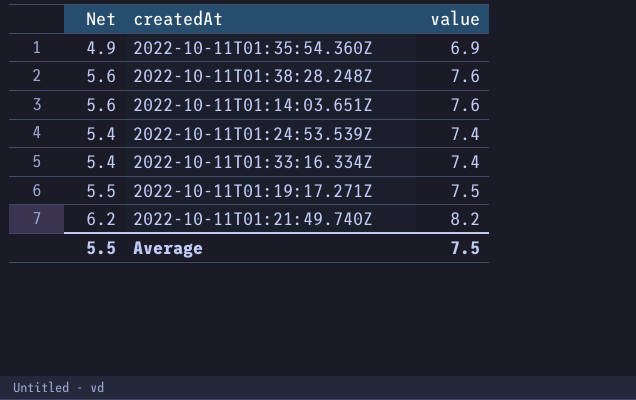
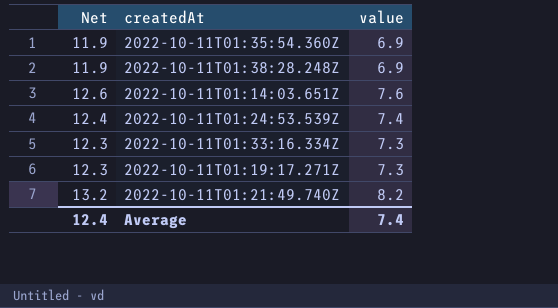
column Net | formula: [value] - 2 -> [value] + 5
2022-10-11T01:38:28.248Z | value: 7.6 -> 6.9
2022-10-11T01:33:16.334Z | value: 7.4 -> 7.3
2022-10-11T01:19:17.271Z | value: 7.5 -> 7.3
Average | Net: 5.5 -> 12.4
Average | value: 7.5 -> 7.4

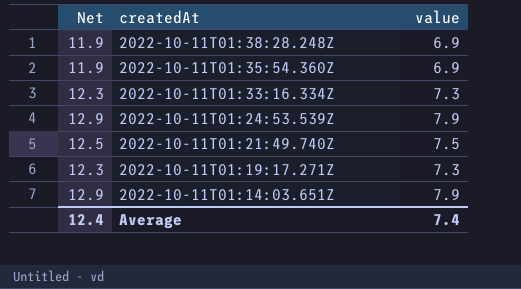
row order: none -> createdAt descending
2022-10-11T01:24:53.539Z | Net: 12.4 -> 12.9
2022-10-11T01:24:53.539Z | value: 7.4 -> 7.9
2022-10-11T01:21:49.740Z | Net: 13.2 -> 12.5
2022-10-11T01:21:49.740Z | value: 8.2 -> 7.5
2022-10-11T01:14:03.651Z | Net: 12.6 -> 12.9
2022-10-11T01:14:03.651Z | value: 7.6 -> 7.9

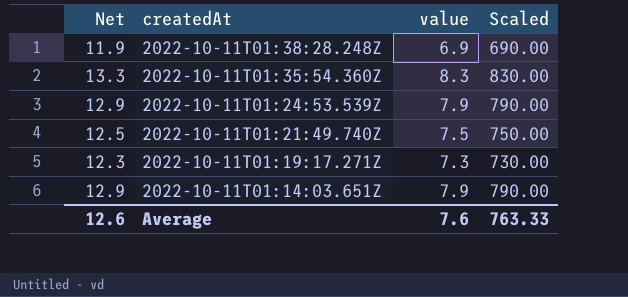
column Scaled | formula: none -> [value] * 100
row 2022-10-11T01:33:16.334Z: 12.3 | 7.3 -> none
2022-10-11T01:35:54.360Z | Net: 11.9 -> 13.3
2022-10-11T01:35:54.360Z | value: 6.9 -> 8.3
Average | Net: 12.4 -> 12.6
Average | value: 7.4 -> 7.6

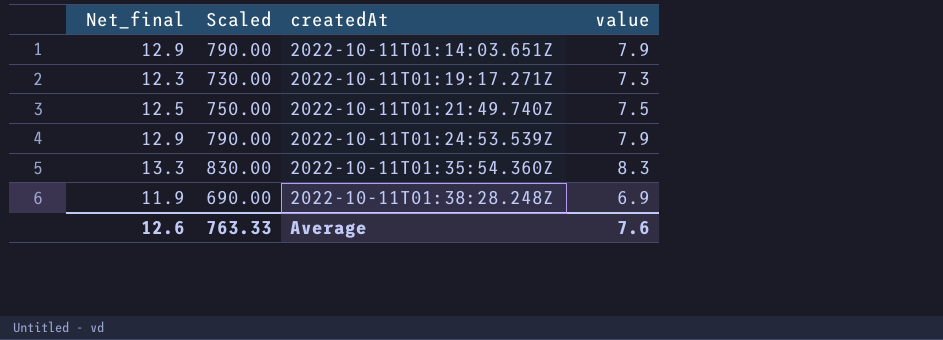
row order: createdAt descending -> createdAt ascending
column name: Net -> Net_final
column Scaled | position: 4 -> 2

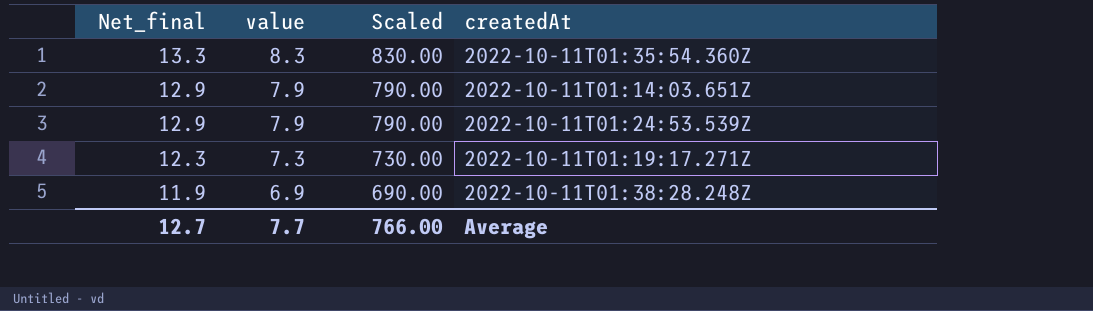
row order: createdAt ascending -> Net_final descending
column value | position: 4 -> 2
row 2022-10-11T01:21:49.740Z: 12.5 | 750.00 | 7.5 -> none
Average | Net_final: 12.6 -> 12.7
Average | value: 7.6 -> 7.7
Average | Scaled: 763.33 -> 766.00

